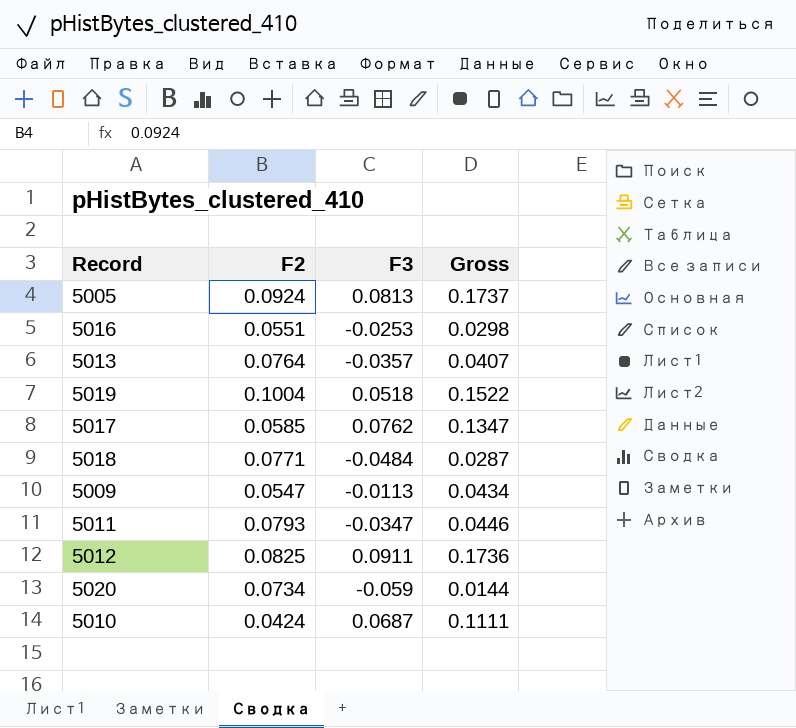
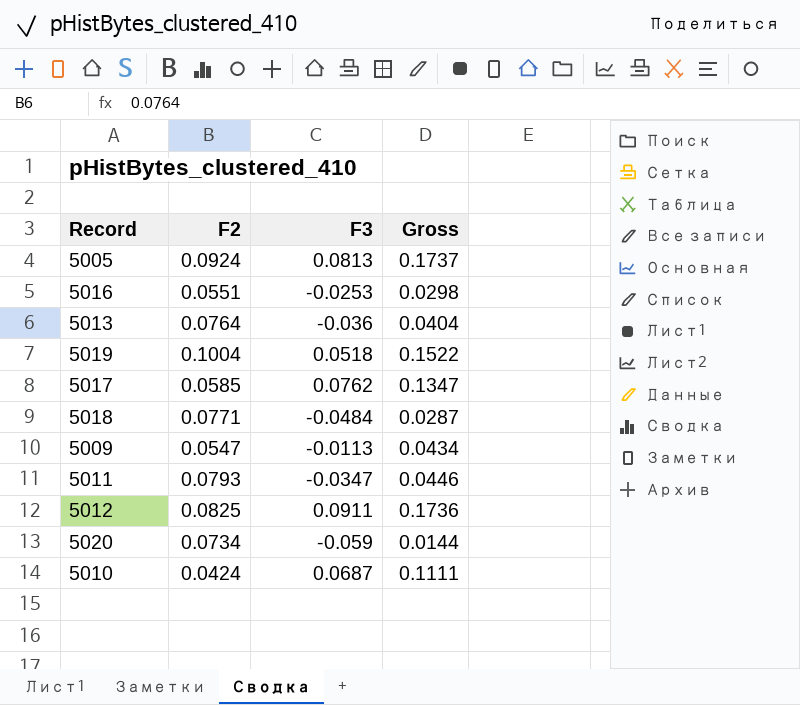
5013 | F3: -0.0357 -> -0.036
5013 | Gross: 0.0407 -> 0.0404

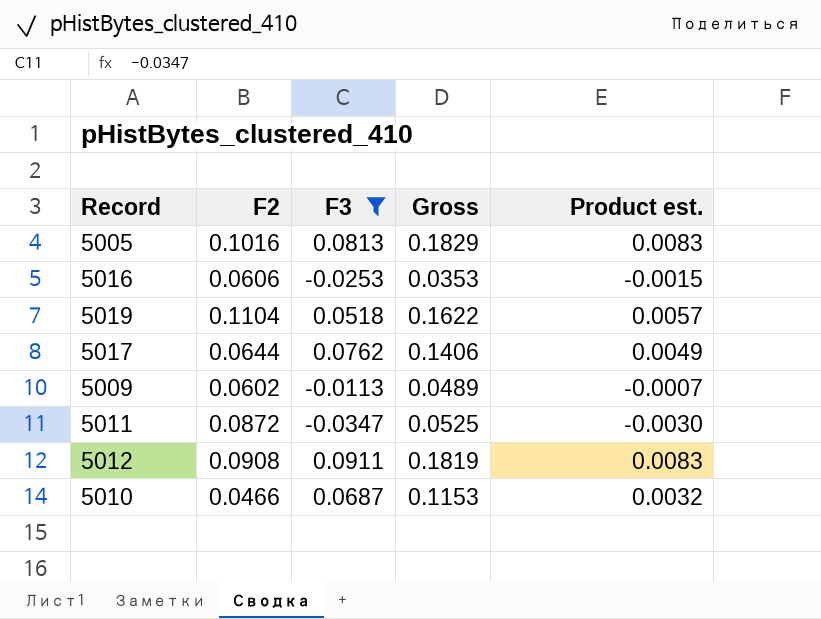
filter: none -> F3 >= -0.0347
column Product est. | formula: none -> [F2] * [F3]
5005 | F2: 0.0924 -> 0.1016
5005 | Gross: 0.1737 -> 0.1829
5016 | F2: 0.0551 -> 0.0606
5016 | Gross: 0.0298 -> 0.0353
5019 | F2: 0.1004 -> 0.1104
5019 | Gross: 0.1522 -> 0.1622
5017 | F2: 0.0585 -> 0.0644
5017 | Gross: 0.1347 -> 0.1406
5009 | F2: 0.0547 -> 0.0602
5009 | Gross: 0.0434 -> 0.0489
5011 | F2: 0.0793 -> 0.0872
5011 | Gross: 0.0446 -> 0.0525
5012 | F2: 0.0825 -> 0.0908
5012 | Gross: 0.1736 -> 0.1819
5010 | F2: 0.0424 -> 0.0466
5010 | Gross: 0.1111 -> 0.1153

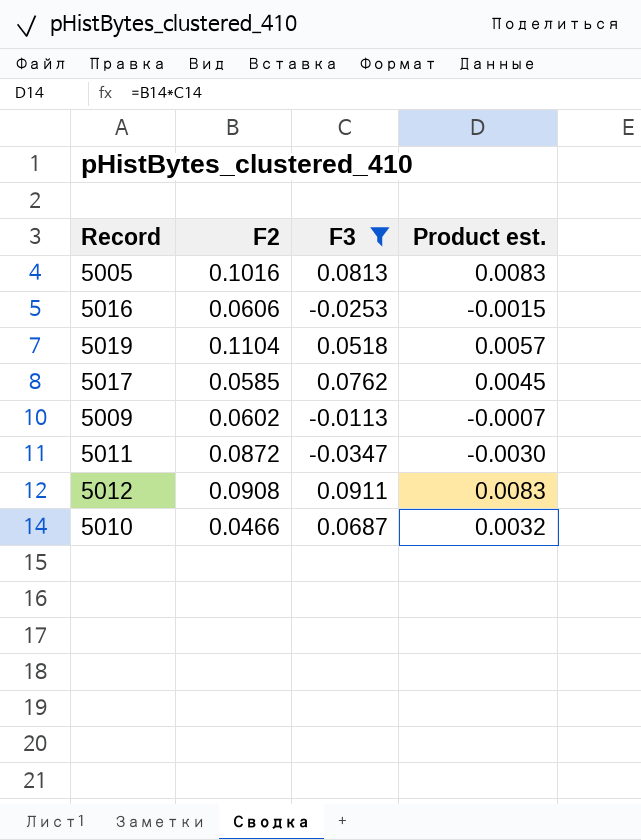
column Gross | formula: [F2] + [F3] -> none
5017 | F2: 0.0644 -> 0.0585
5017 | Product est.: 0.0049 -> 0.0045

